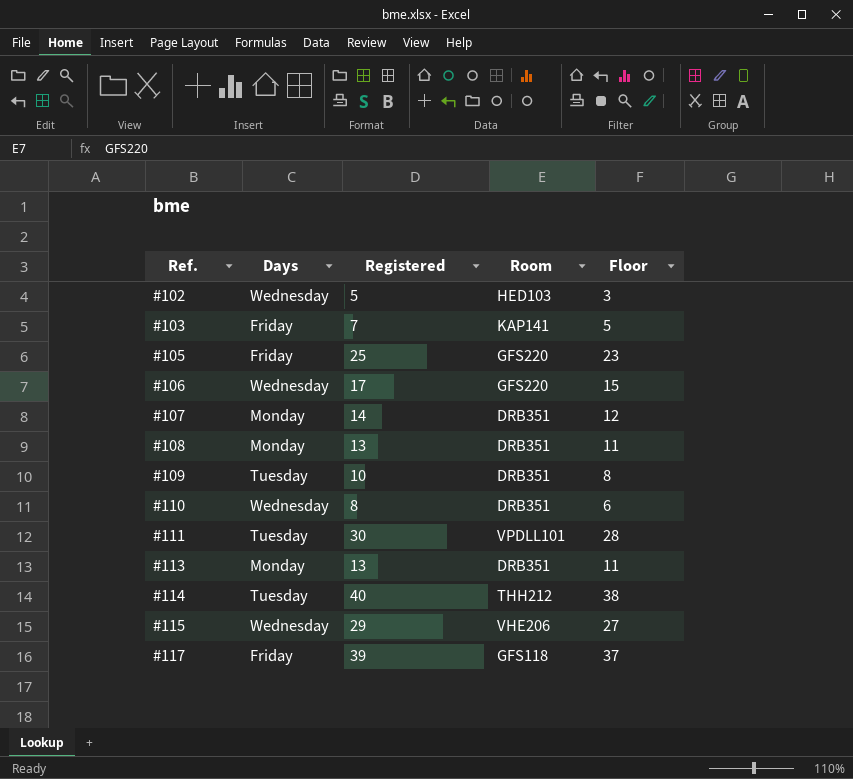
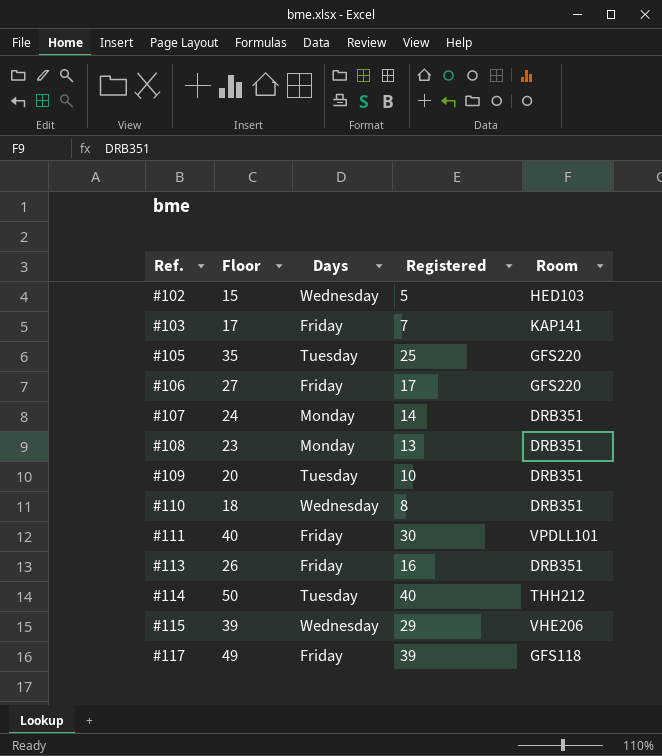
column Floor | formula: [Registered] - 2 -> [Registered] + 10
column Floor | position: 5 -> 2
#105 | Days: Friday -> Tuesday
#106 | Days: Wednesday -> Friday
#111 | Days: Tuesday -> Friday
#113 | Days: Monday -> Friday
#113 | Registered: 13 -> 16

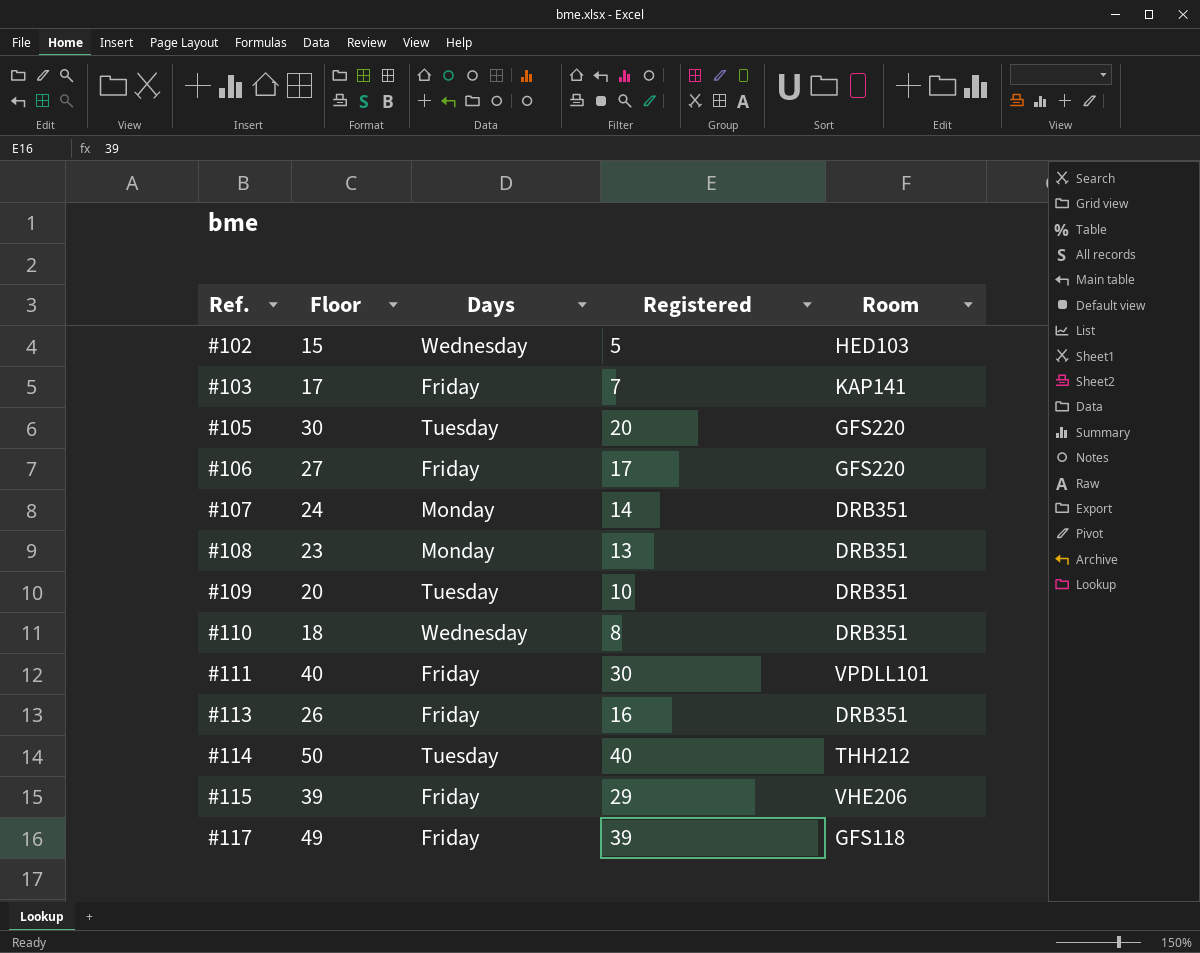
#105 | Floor: 35 -> 30
#105 | Registered: 25 -> 20
#115 | Days: Wednesday -> Friday

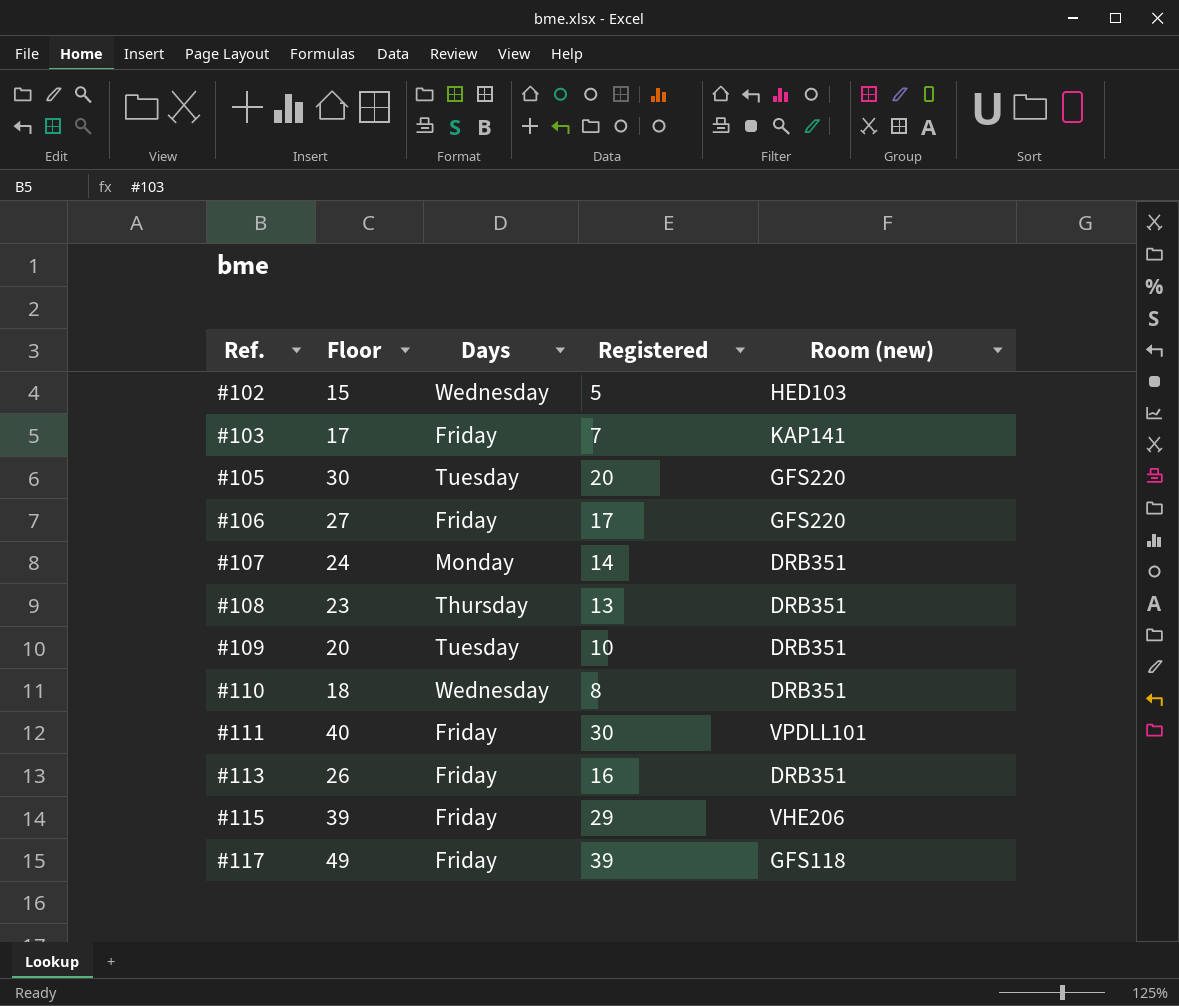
column name: Room -> Room (new)
row #114: 50 | Tuesday | 40 | THH212 -> none
#108 | Days: Monday -> Thursday

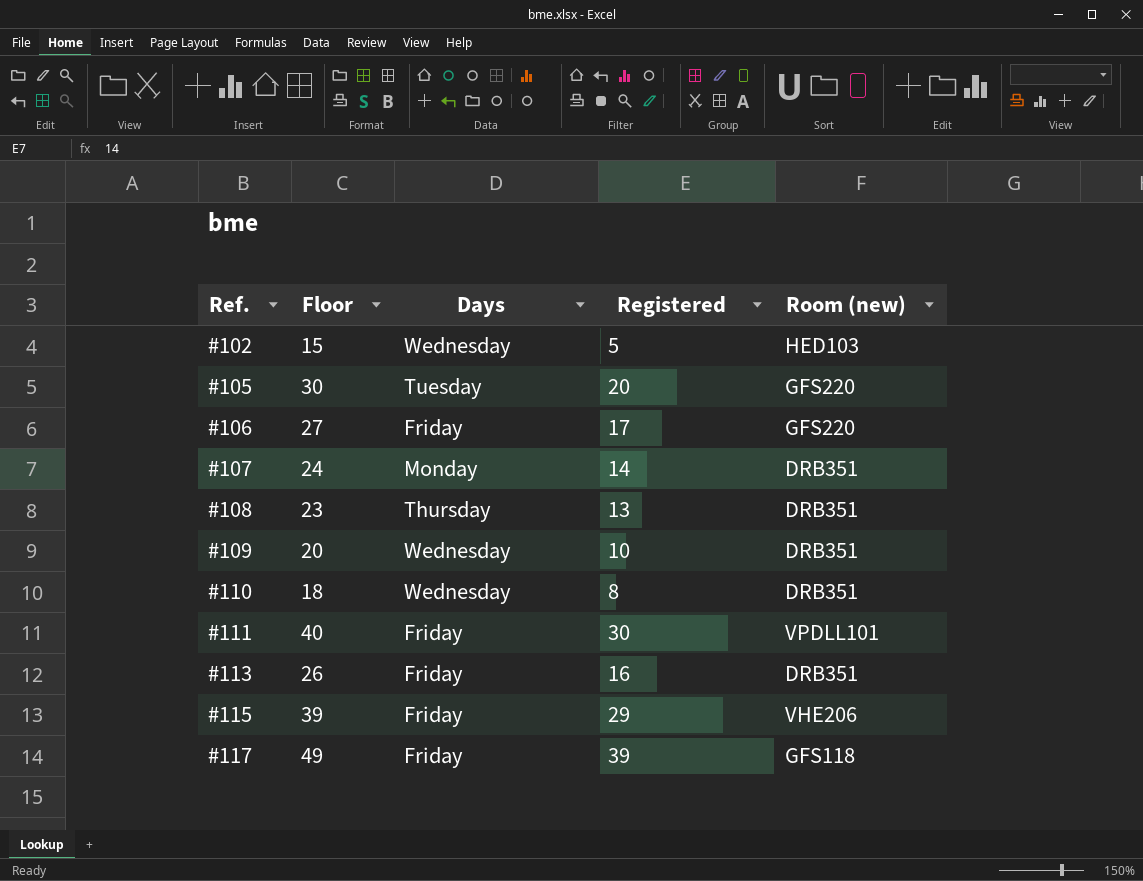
row #103: 17 | Friday | 7 | KAP141 -> none
#109 | Days: Tuesday -> Wednesday

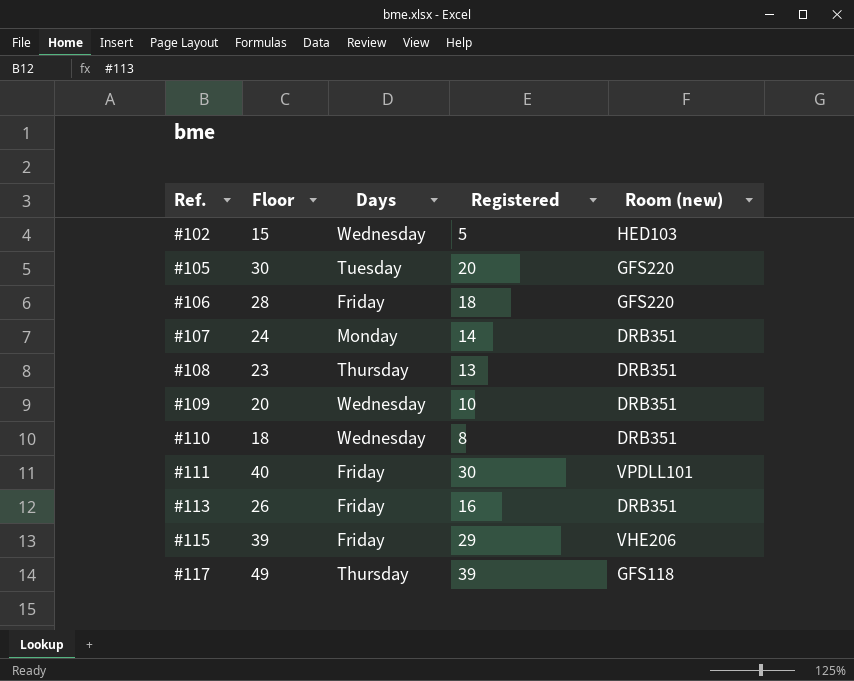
#106 | Floor: 27 -> 28
#106 | Registered: 17 -> 18
#117 | Days: Friday -> Thursday

